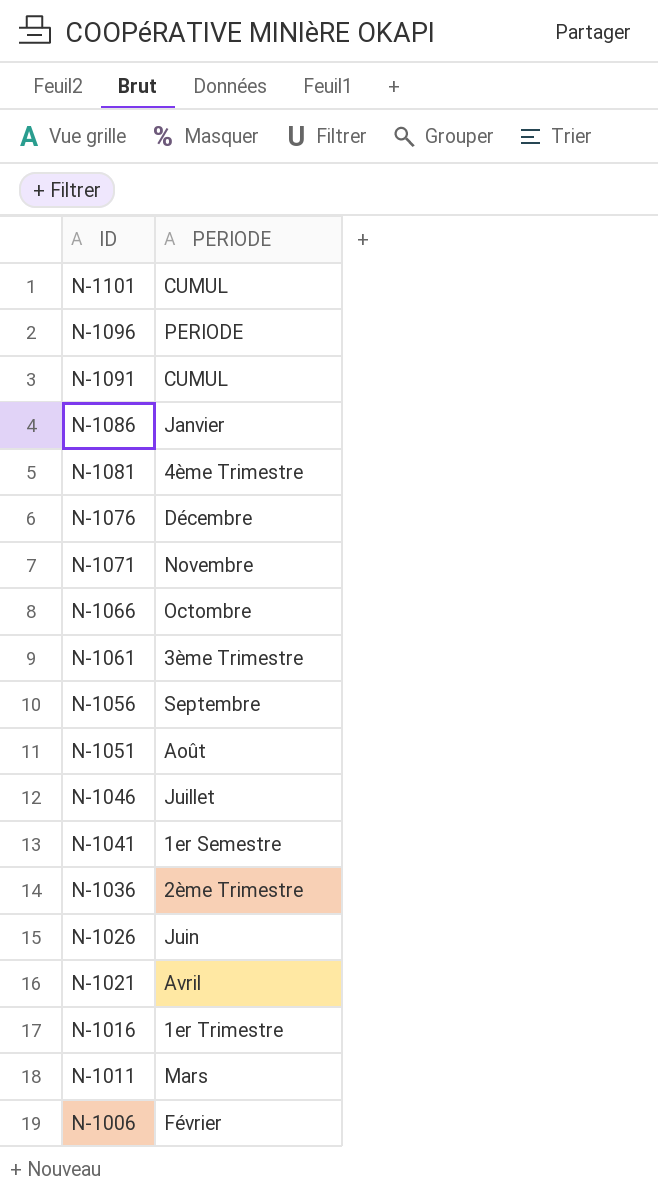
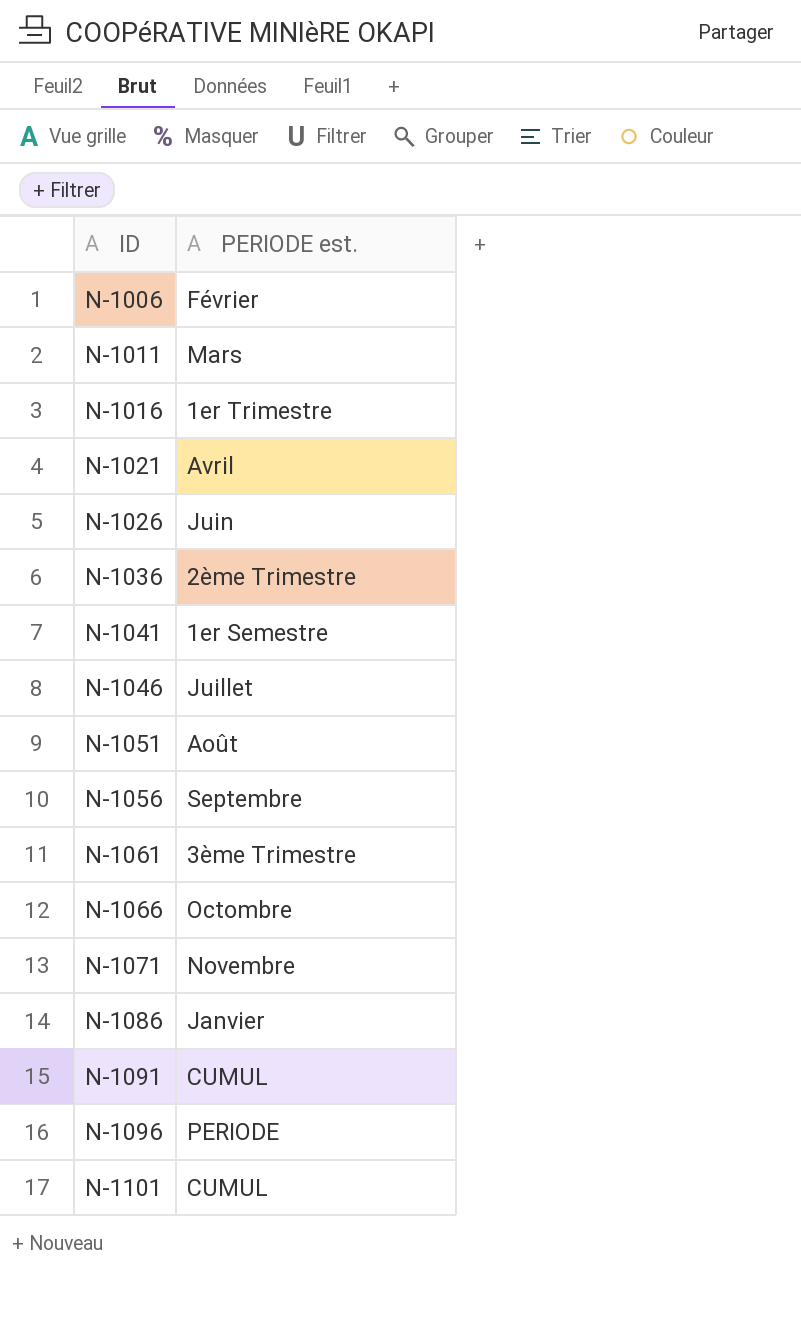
row order: ID descending -> ID ascending
column name: PERIODE -> PERIODE est.
row N-1081: 4ème Trimestre -> none
row N-1076: Décembre -> none

